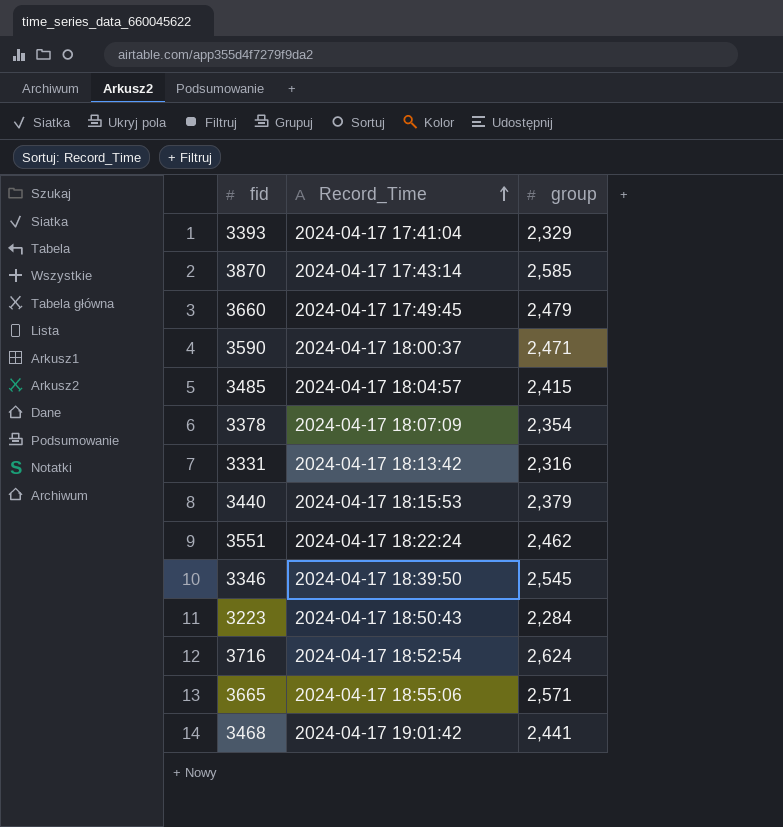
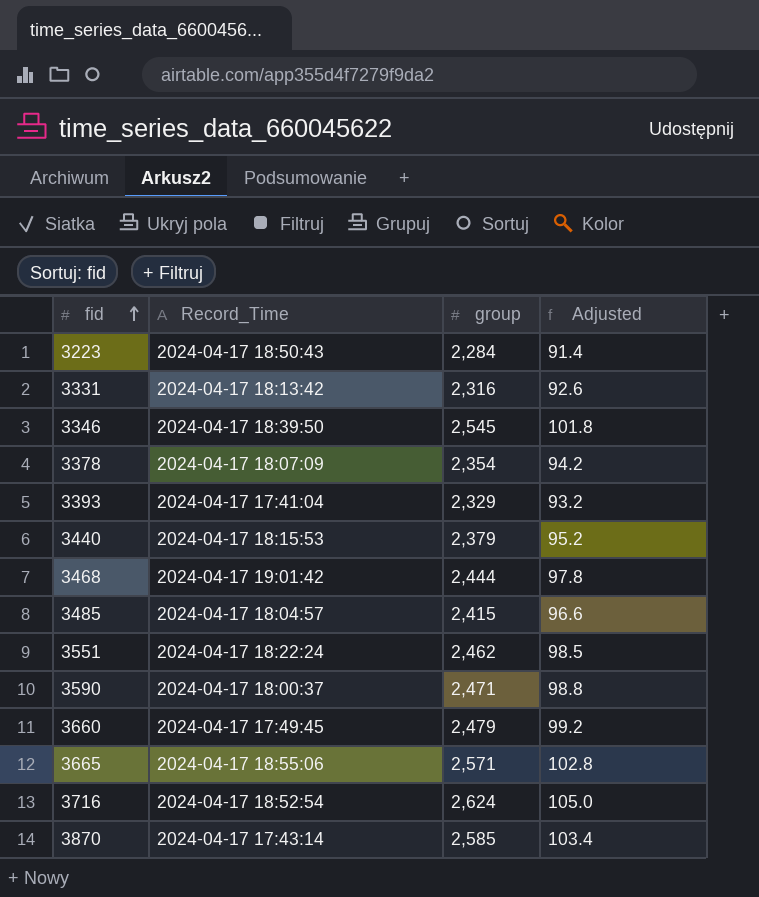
row order: Record_Time ascending -> fid ascending
column Adjusted | formula: none -> [group] * 0.04
3468 | group: 2,441 -> 2,444

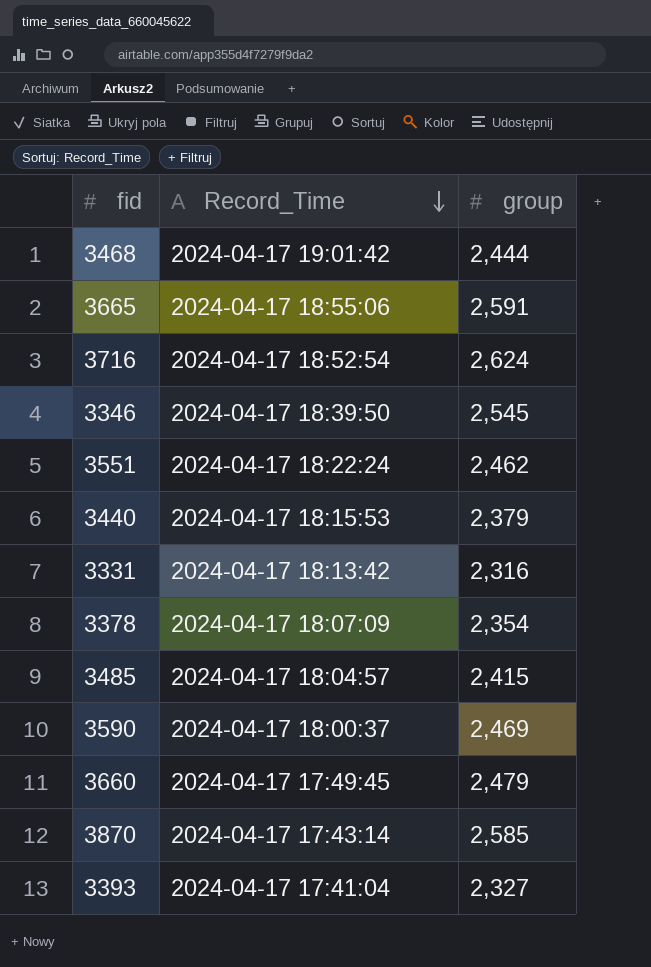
row order: fid ascending -> Record_Time descending
column Adjusted | formula: [group] * 0.04 -> none
row 3223: 2024-04-17 18:50:43 | 2,284 | 91.4 -> none
3665 | group: 2,571 -> 2,591
3590 | group: 2,471 -> 2,469
3393 | group: 2,329 -> 2,327

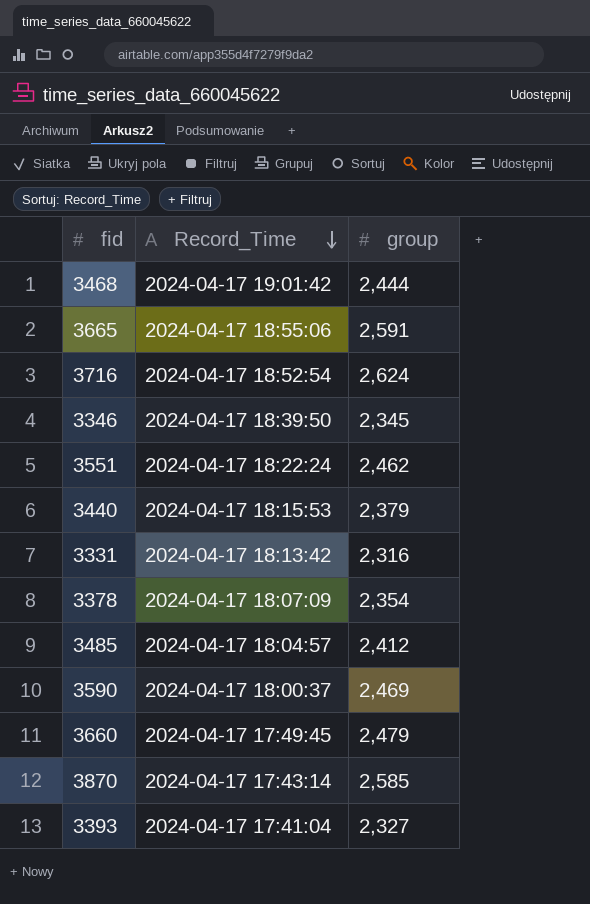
3346 | group: 2,545 -> 2,345
3485 | group: 2,415 -> 2,412

